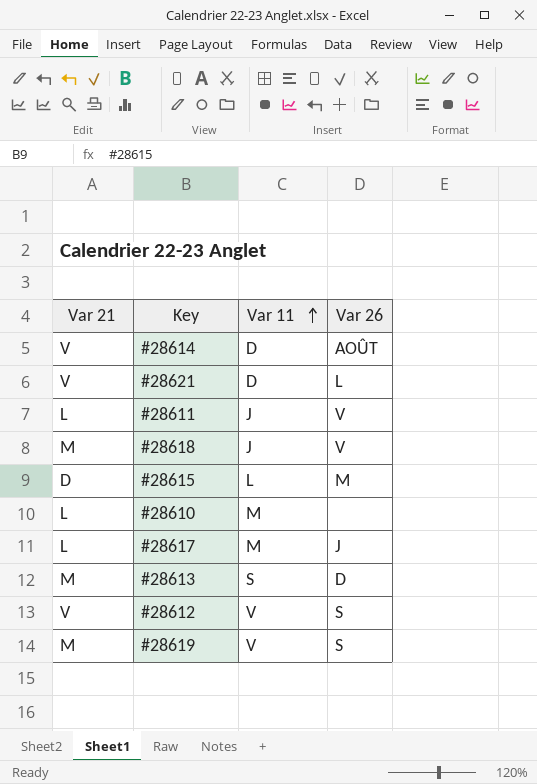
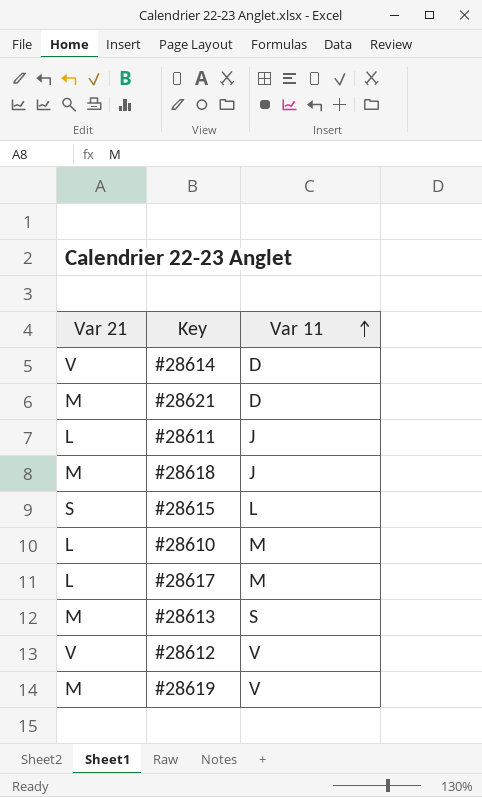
column Var 26 | position: 4 -> none
#28621 | Var 21: V -> M
#28615 | Var 21: D -> S

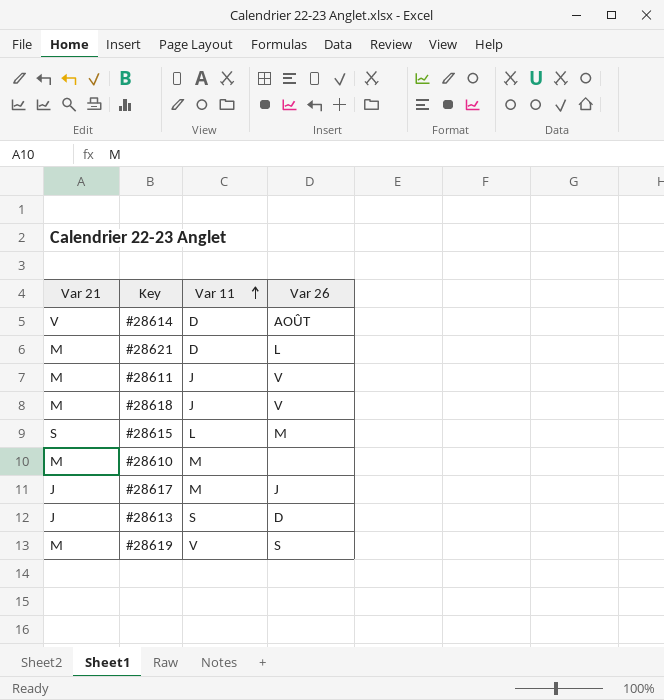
column Var 26 | position: none -> 4
row #28612: V | V -> none
#28611 | Var 21: L -> M
#28610 | Var 21: L -> M
#28617 | Var 21: L -> J
#28613 | Var 21: M -> J

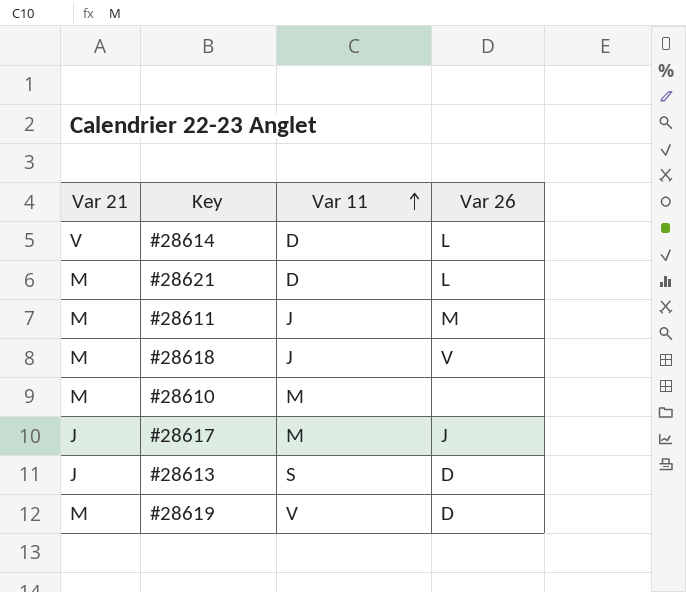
row #28615: S | L | M -> none
#28614 | Var 26: AOÛT -> L
#28611 | Var 26: V -> M
#28619 | Var 26: S -> D

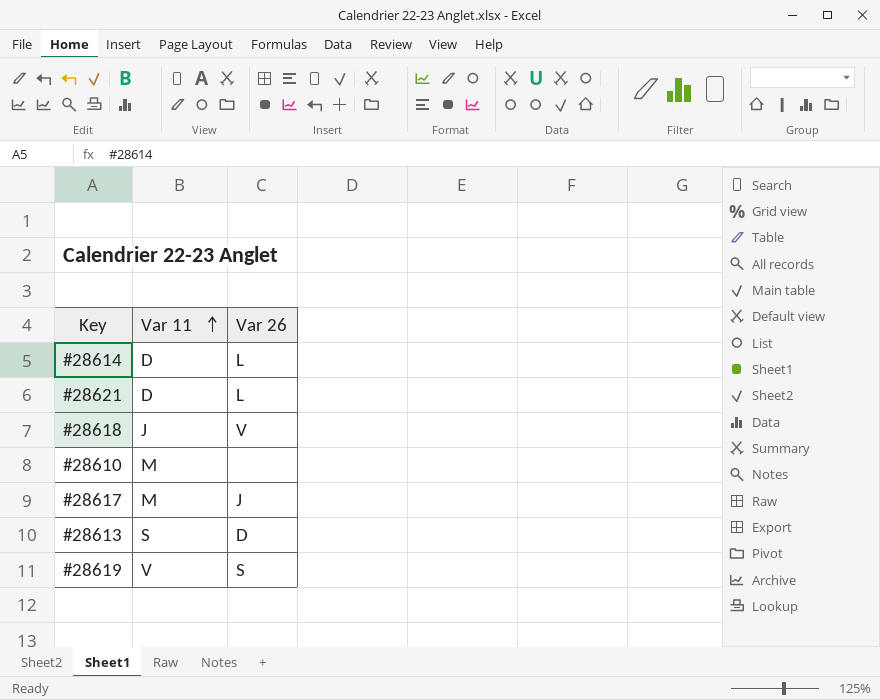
column Var 21 | position: 1 -> none
row #28611: M | J | M -> none
#28619 | Var 26: D -> S

